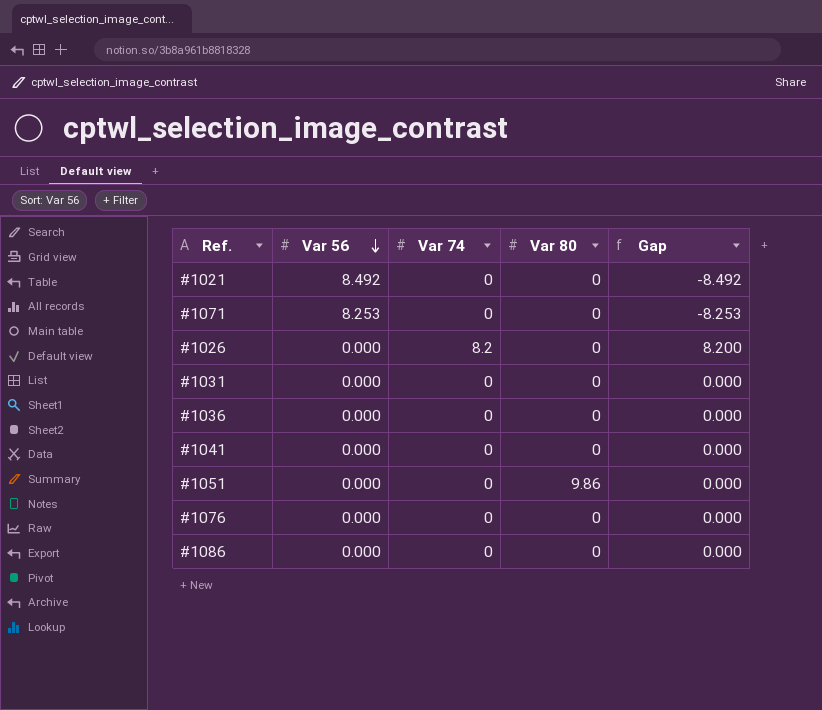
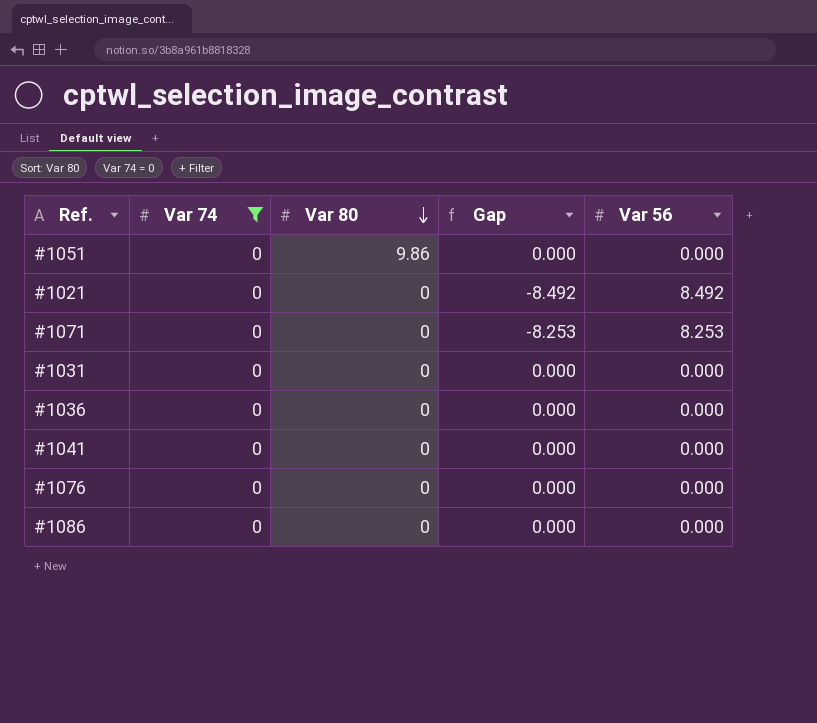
filter: none -> Var 74 = 0
row order: Var 56 descending -> Var 80 descending
column Var 56 | position: 2 -> 5

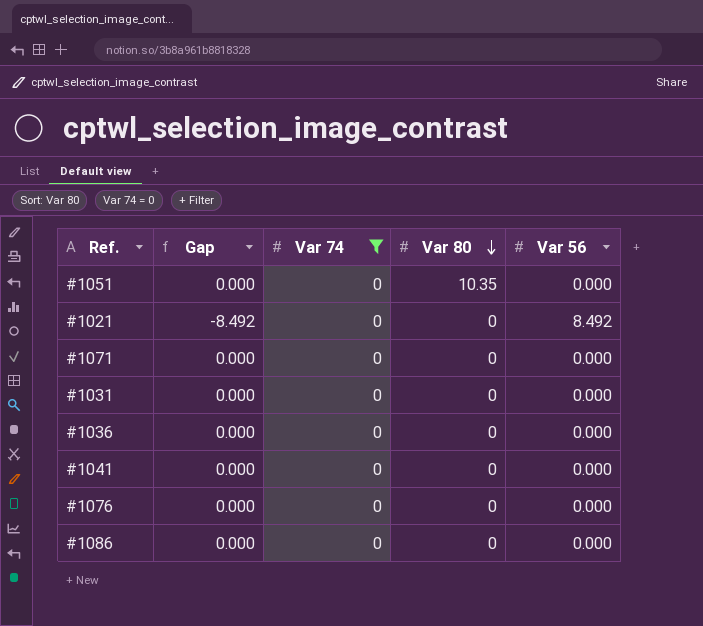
column Gap | position: 4 -> 2
#1051 | Var 80: 9.86 -> 10.35
#1071 | Gap: -8.253 -> 0.000
#1071 | Var 56: 8.253 -> 0.000

